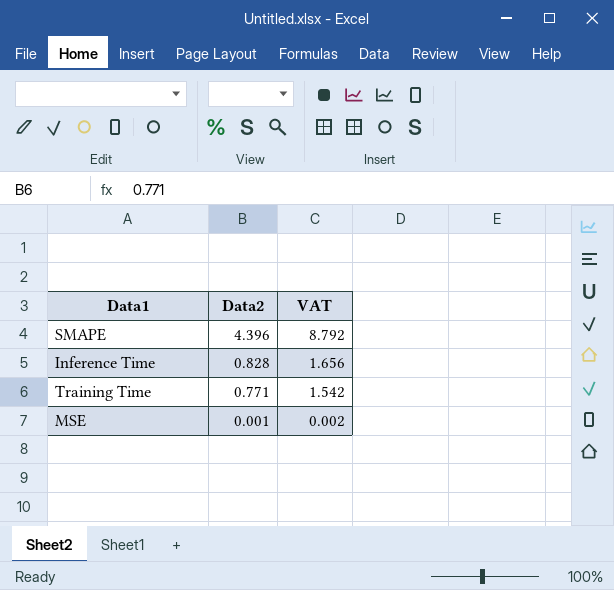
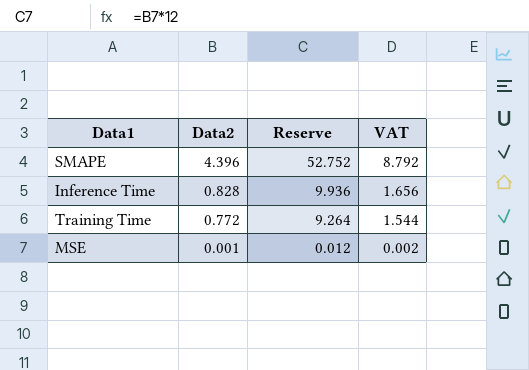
column Reserve | formula: none -> [Data2] * 12
Training Time | Data2: 0.771 -> 0.772
Training Time | VAT: 1.542 -> 1.544

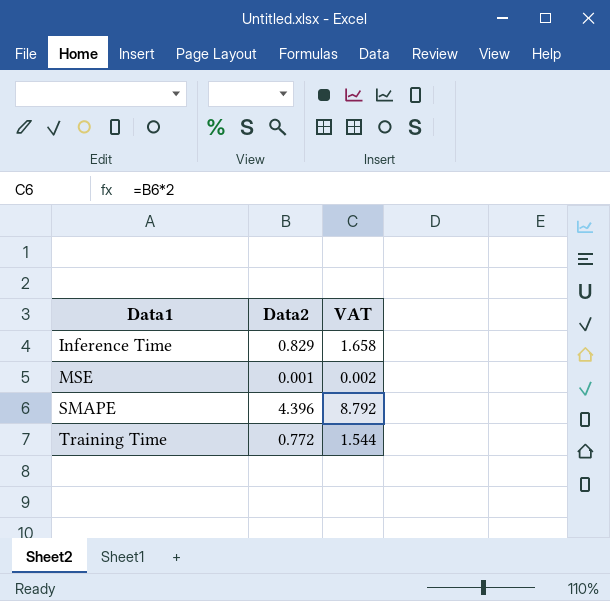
row order: Data2 descending -> Data1 ascending
column Reserve | formula: [Data2] * 12 -> none
Inference Time | Data2: 0.828 -> 0.829
Inference Time | VAT: 1.656 -> 1.658

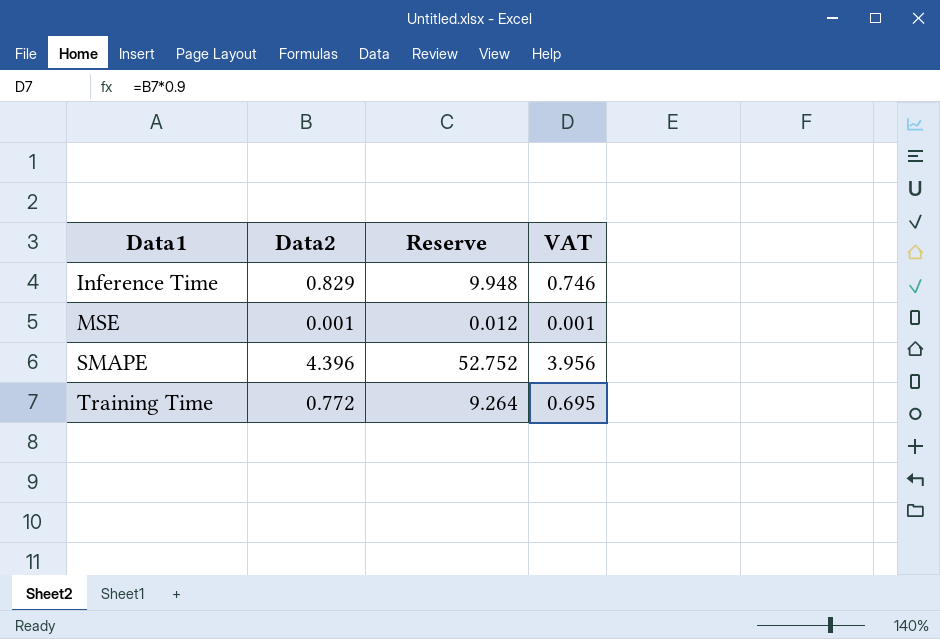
column Reserve | formula: none -> [Data2] * 12
column VAT | formula: [Data2] * 2 -> [Data2] * 0.9

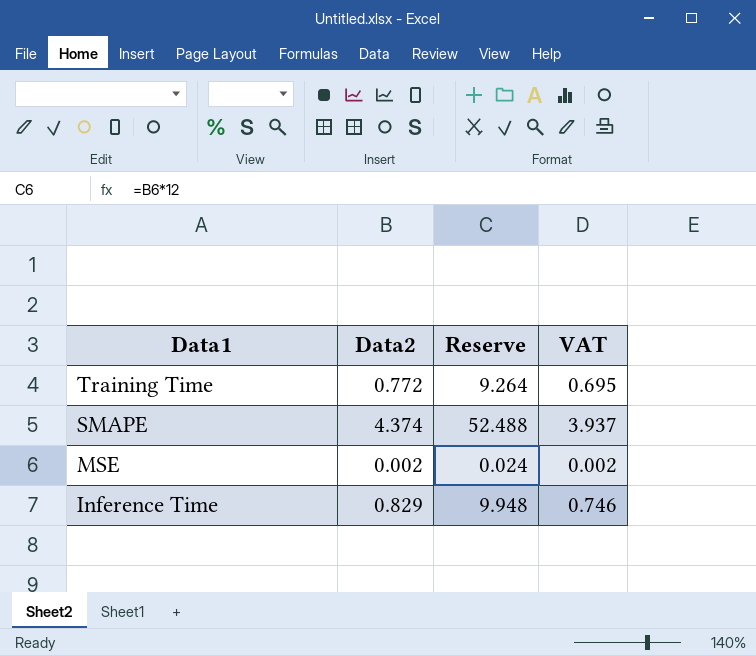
row order: Data1 ascending -> Data1 descending
SMAPE | Data2: 4.396 -> 4.374
SMAPE | Reserve: 52.752 -> 52.488
SMAPE | VAT: 3.956 -> 3.937
MSE | Data2: 0.001 -> 0.002
MSE | Reserve: 0.012 -> 0.024
MSE | VAT: 0.001 -> 0.002

